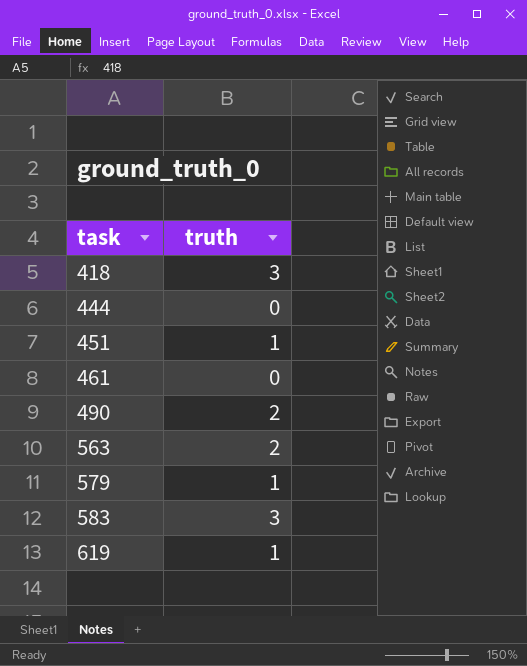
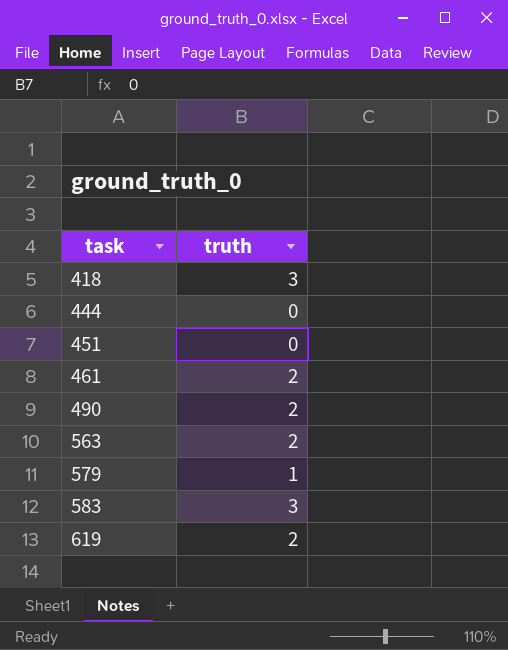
451 | truth: 1 -> 0
461 | truth: 0 -> 2
619 | truth: 1 -> 2

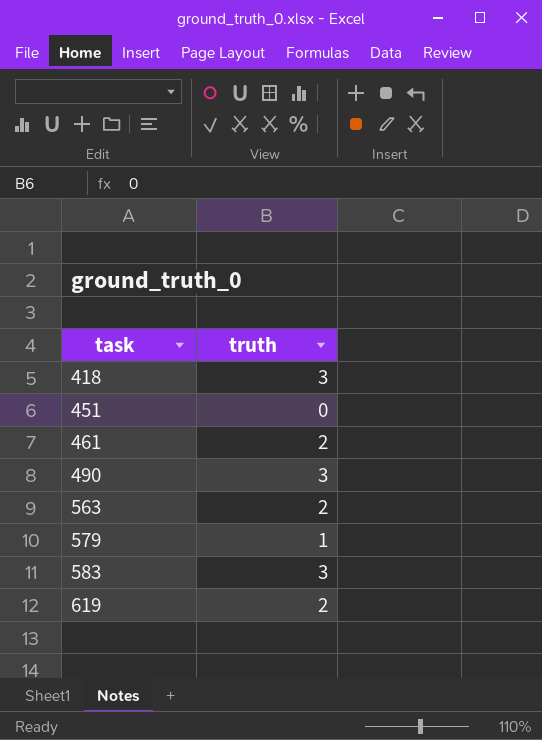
row 444: 0 -> none
490 | truth: 2 -> 3

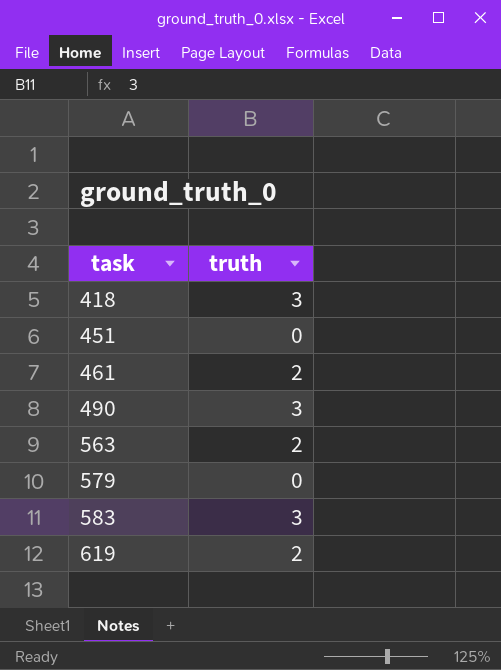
579 | truth: 1 -> 0

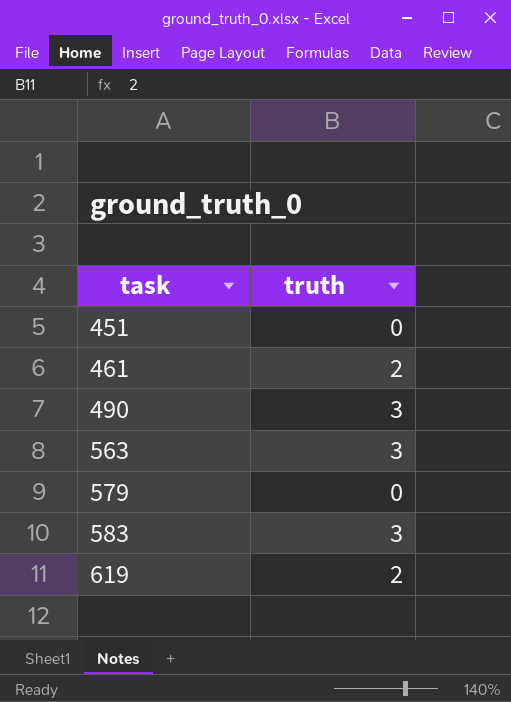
row 418: 3 -> none
563 | truth: 2 -> 3

